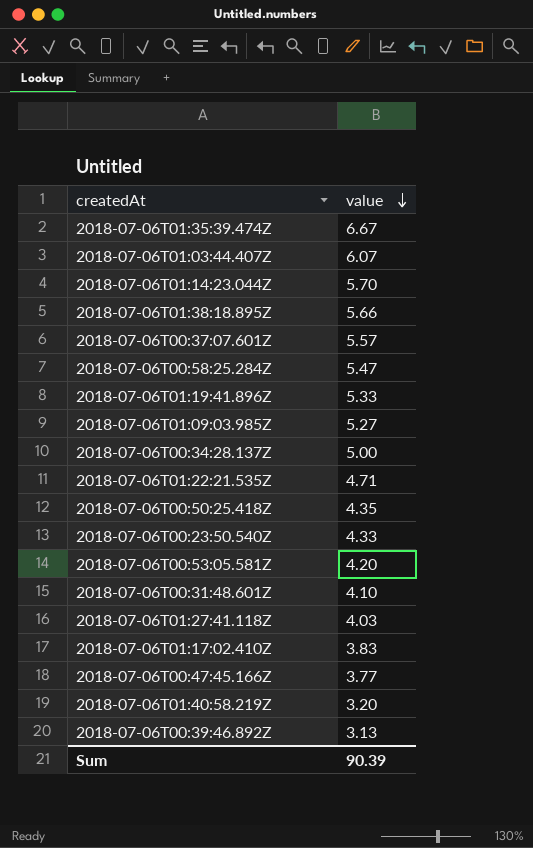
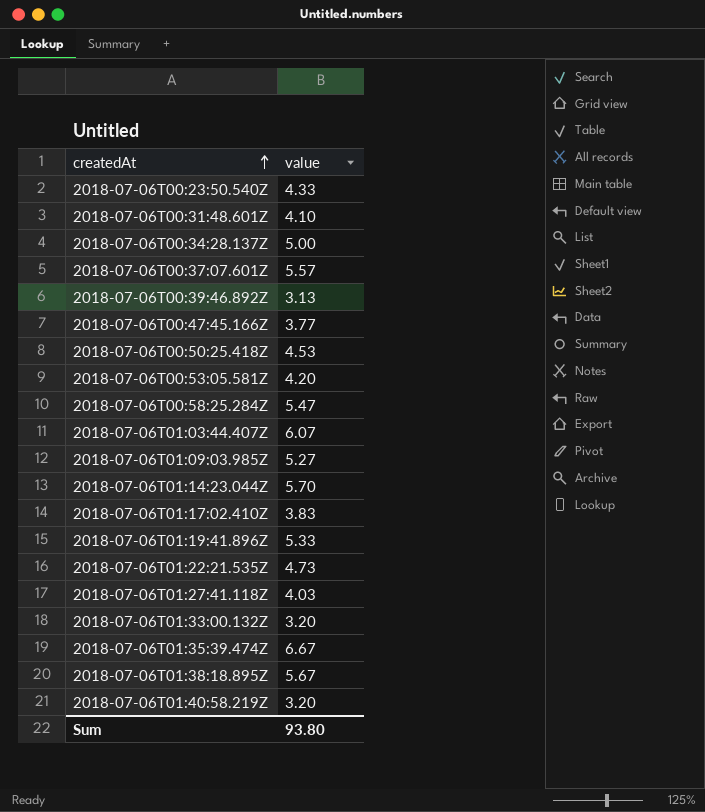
row order: value descending -> createdAt ascending
2018-07-06T00:50:25.418Z | value: 4.35 -> 4.53
2018-07-06T01:22:21.535Z | value: 4.71 -> 4.73
row 2018-07-06T01:33:00.132Z: none -> 3.20
2018-07-06T01:38:18.895Z | value: 5.66 -> 5.67
Sum | value: 90.39 -> 93.80

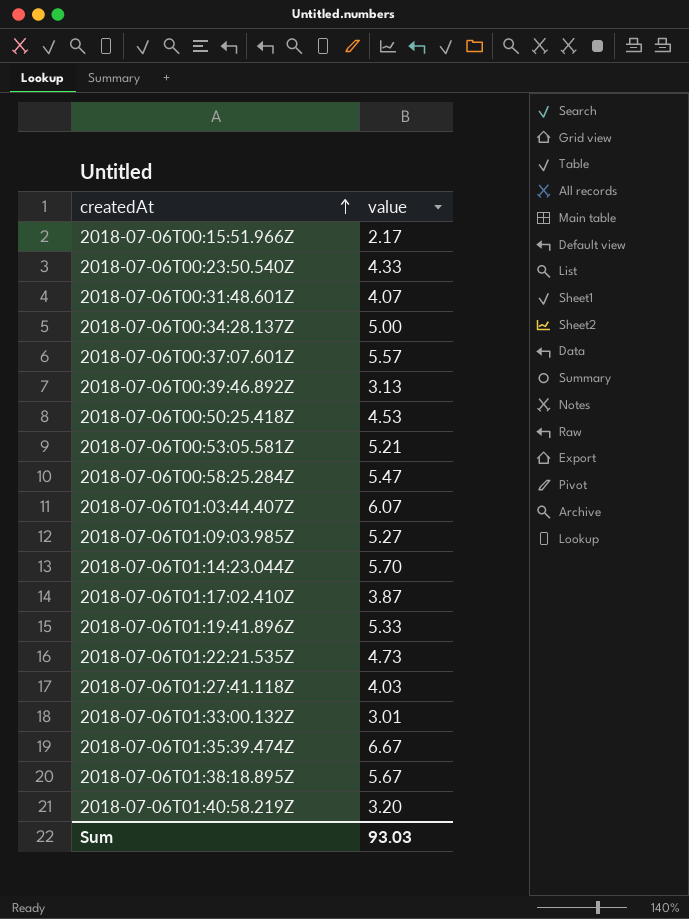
row 2018-07-06T00:47:45.166Z: 3.77 -> none
row 2018-07-06T00:15:51.966Z: none -> 2.17
2018-07-06T00:31:48.601Z | value: 4.10 -> 4.07
2018-07-06T00:53:05.581Z | value: 4.20 -> 5.21
2018-07-06T01:17:02.410Z | value: 3.83 -> 3.87
2018-07-06T01:33:00.132Z | value: 3.20 -> 3.01
Sum | value: 93.80 -> 93.03

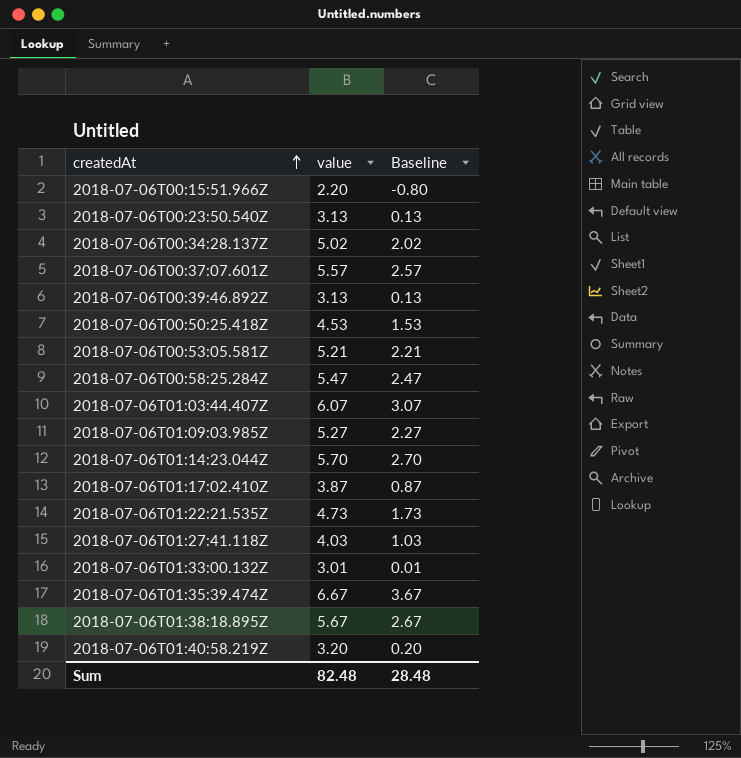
column Baseline | formula: none -> [value] - 3
row 2018-07-06T00:31:48.601Z: 4.07 -> none
row 2018-07-06T01:19:41.896Z: 5.33 -> none
2018-07-06T00:15:51.966Z | value: 2.17 -> 2.20
2018-07-06T00:23:50.540Z | value: 4.33 -> 3.13
2018-07-06T00:34:28.137Z | value: 5.00 -> 5.02
Sum | value: 93.03 -> 82.48

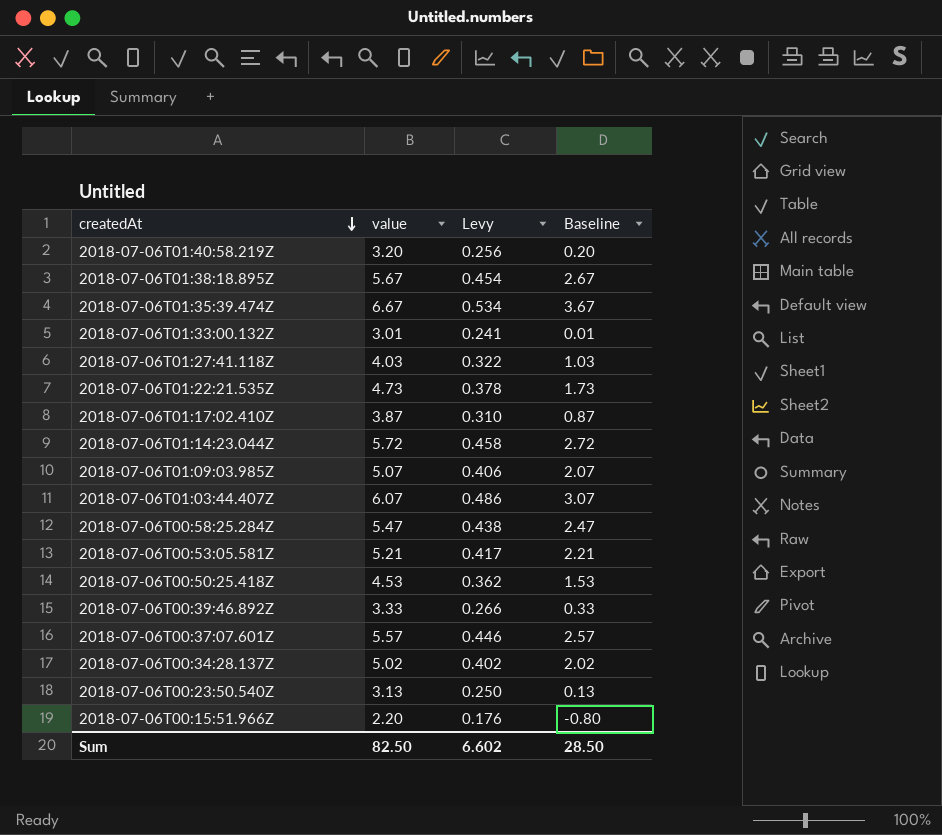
row order: createdAt ascending -> createdAt descending
column Levy | formula: none -> [value] * 0.08
2018-07-06T01:14:23.044Z | value: 5.70 -> 5.72
2018-07-06T01:14:23.044Z | Baseline: 2.70 -> 2.72
2018-07-06T01:09:03.985Z | value: 5.27 -> 5.07
2018-07-06T01:09:03.985Z | Baseline: 2.27 -> 2.07
2018-07-06T00:39:46.892Z | value: 3.13 -> 3.33
2018-07-06T00:39:46.892Z | Baseline: 0.13 -> 0.33
Sum | value: 82.48 -> 82.50
Sum | Baseline: 28.48 -> 28.50

